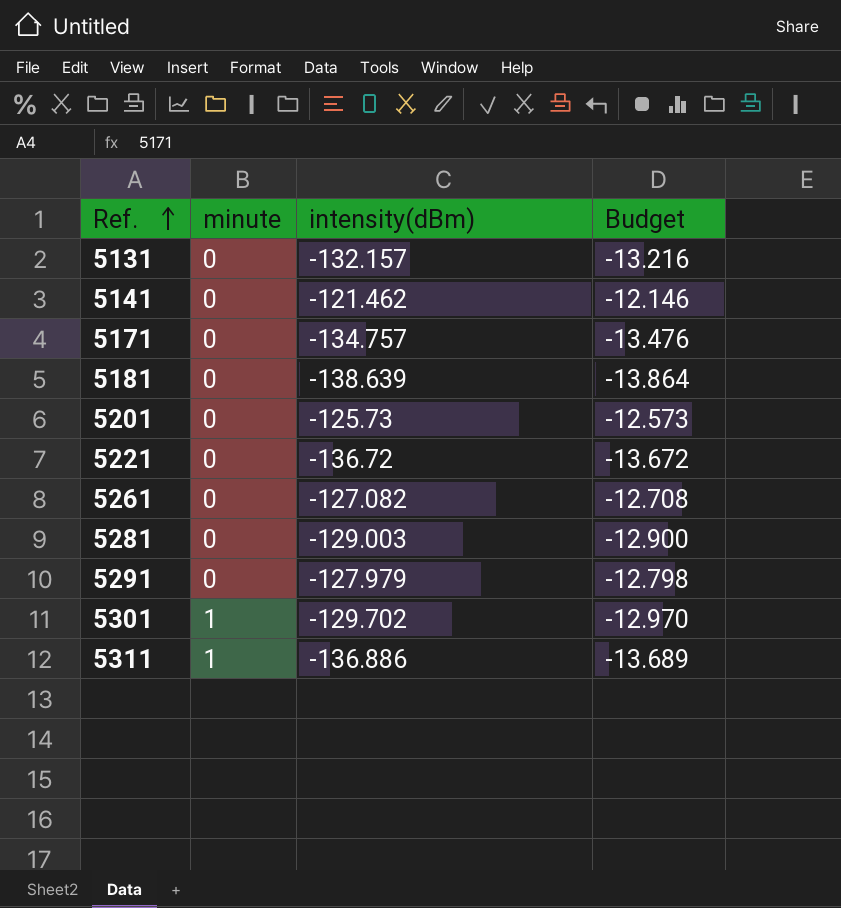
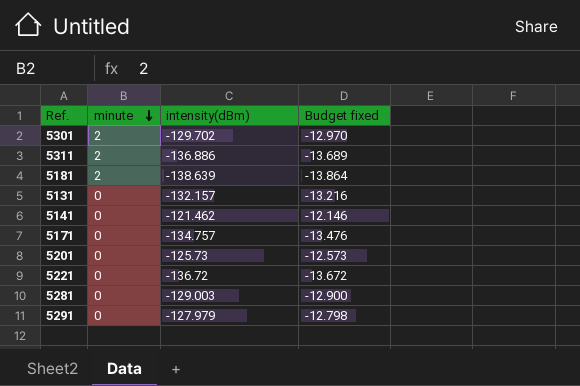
row order: Ref. ascending -> minute descending
column name: Budget -> Budget fixed
row 5261: 0 | -127.082 | -12.708 -> none
5301 | minute: 1 -> 2
5311 | minute: 1 -> 2
5181 | minute: 0 -> 2

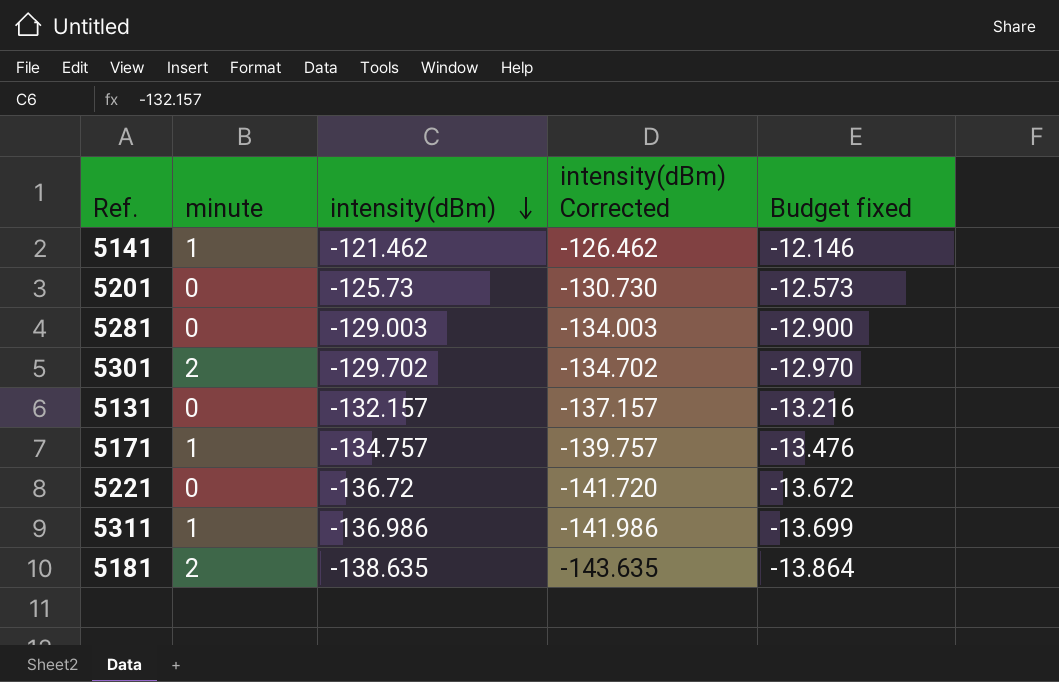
row order: minute descending -> intensity(dBm) descending
column intensity(dBm) Corrected | formula: none -> [intensity(dBm)] - 5
row 5291: 0 | -127.979 | -12.798 -> none
5141 | minute: 0 -> 1
5171 | minute: 0 -> 1
5311 | minute: 2 -> 1
5311 | intensity(dBm): -136.886 -> -136.986
5311 | Budget fixed: -13.689 -> -13.699
5181 | intensity(dBm): -138.639 -> -138.635

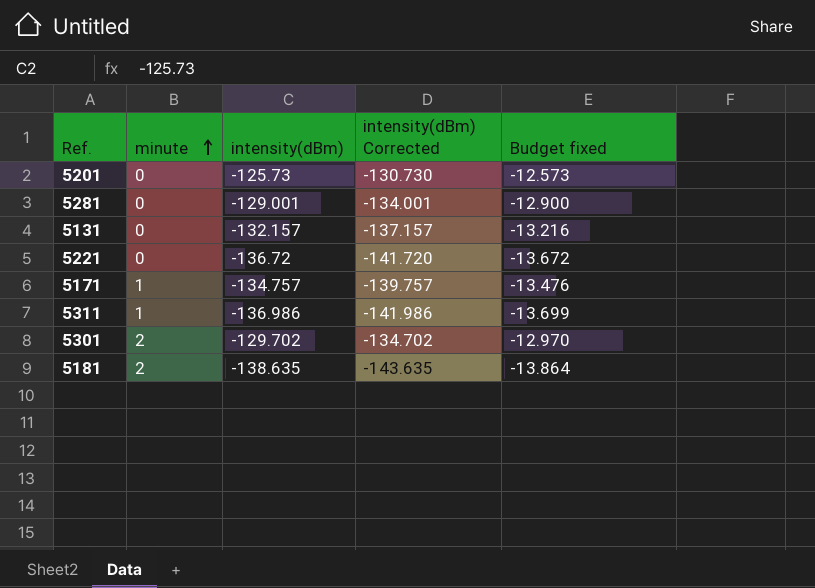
row order: intensity(dBm) descending -> minute ascending
row 5141: 1 | -121.462 | -126.462 | -12.146 -> none
5281 | intensity(dBm): -129.003 -> -129.001
5281 | intensity(dBm) Corrected: -134.003 -> -134.001

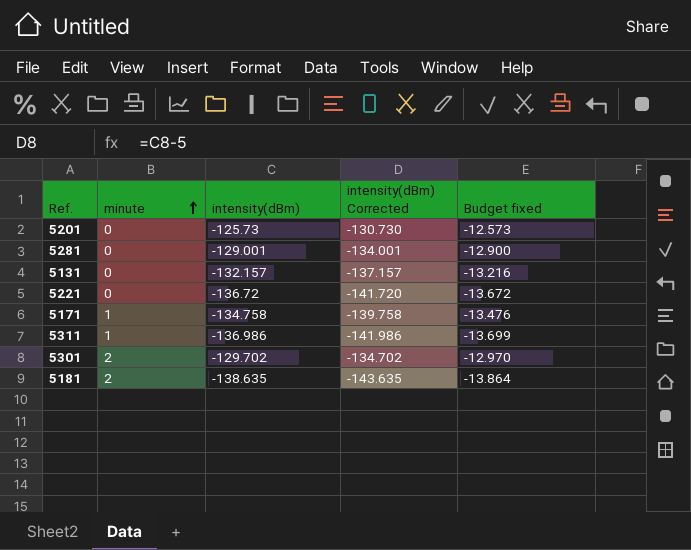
5171 | intensity(dBm): -134.757 -> -134.758
5171 | intensity(dBm) Corrected: -139.757 -> -139.758

